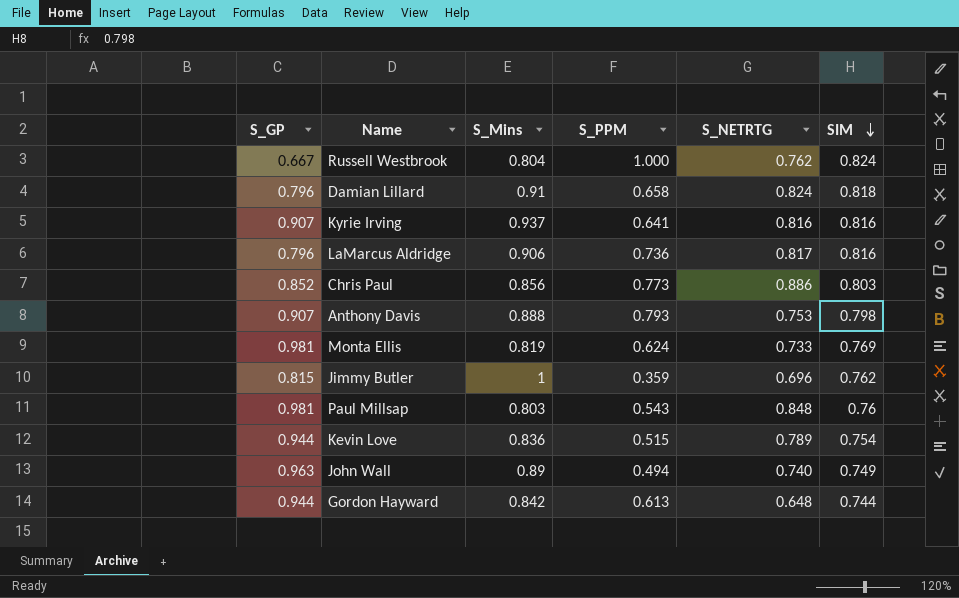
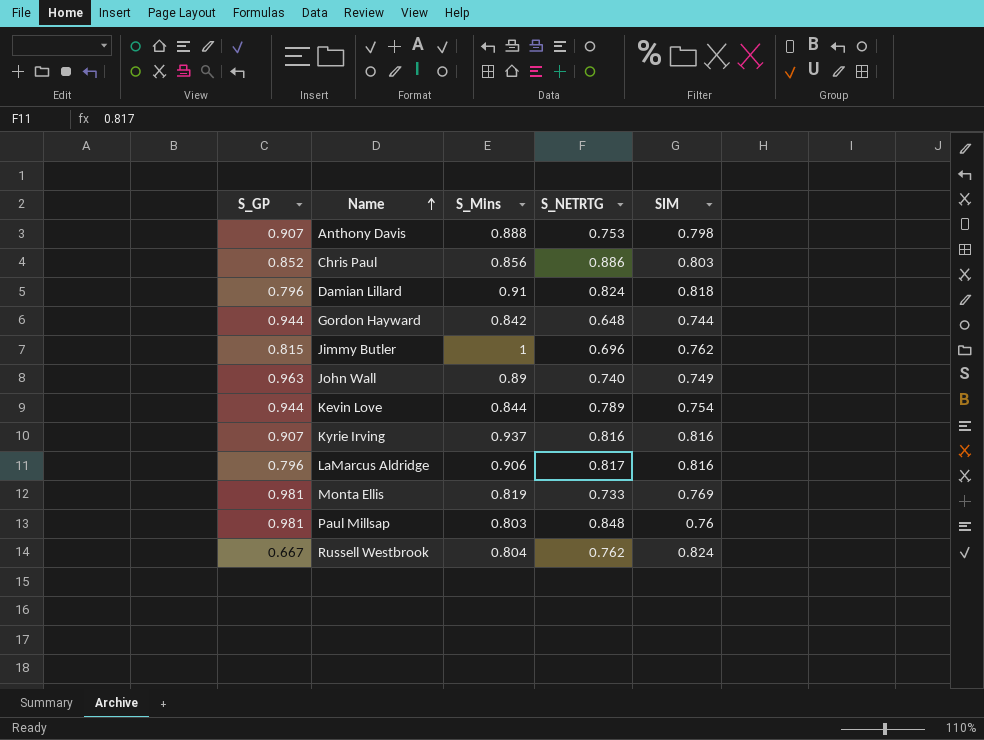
row order: SIM descending -> Name ascending
column S_PPM | position: 4 -> none
Kevin Love | S_Mins: 0.836 -> 0.844

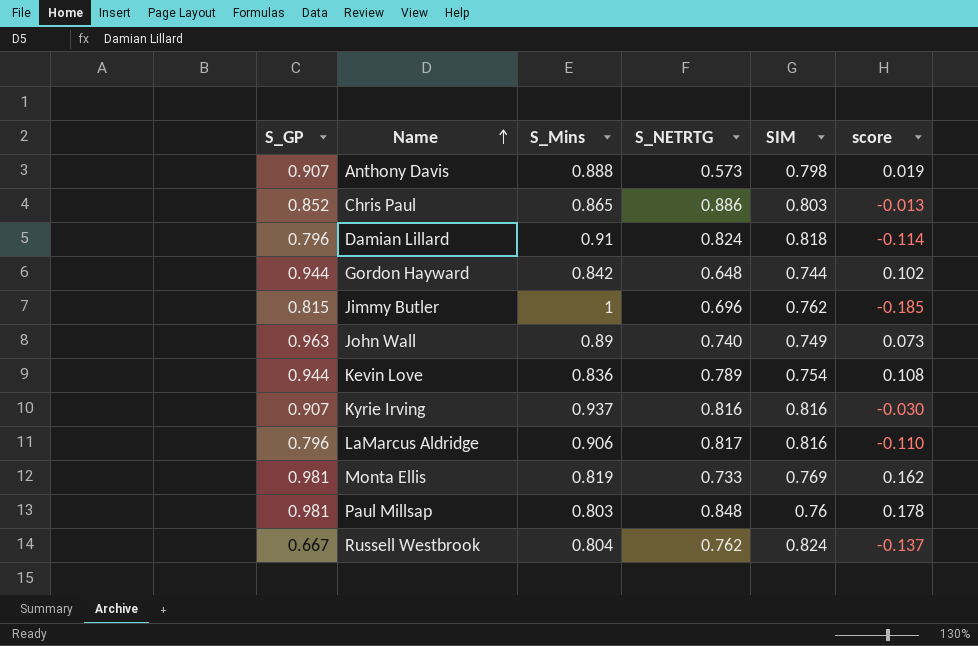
column score | formula: none -> [S_GP] - [S_Mins]
Anthony Davis | S_NETRTG: 0.753 -> 0.573
Chris Paul | S_Mins: 0.856 -> 0.865
Kevin Love | S_Mins: 0.844 -> 0.836

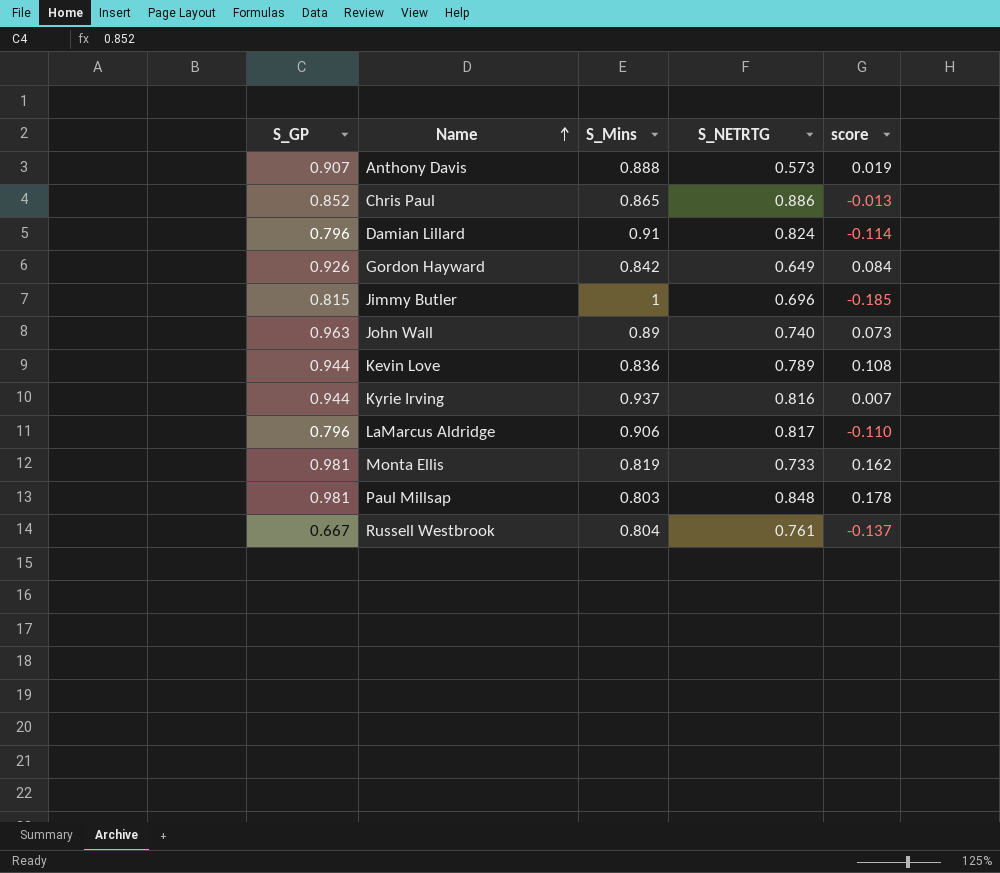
column SIM | position: 5 -> none
Gordon Hayward | S_GP: 0.944 -> 0.926
Gordon Hayward | S_NETRTG: 0.648 -> 0.649
Gordon Hayward | score: 0.102 -> 0.084
Kyrie Irving | S_GP: 0.907 -> 0.944
Kyrie Irving | score: -0.030 -> 0.007
Russell Westbrook | S_NETRTG: 0.762 -> 0.761

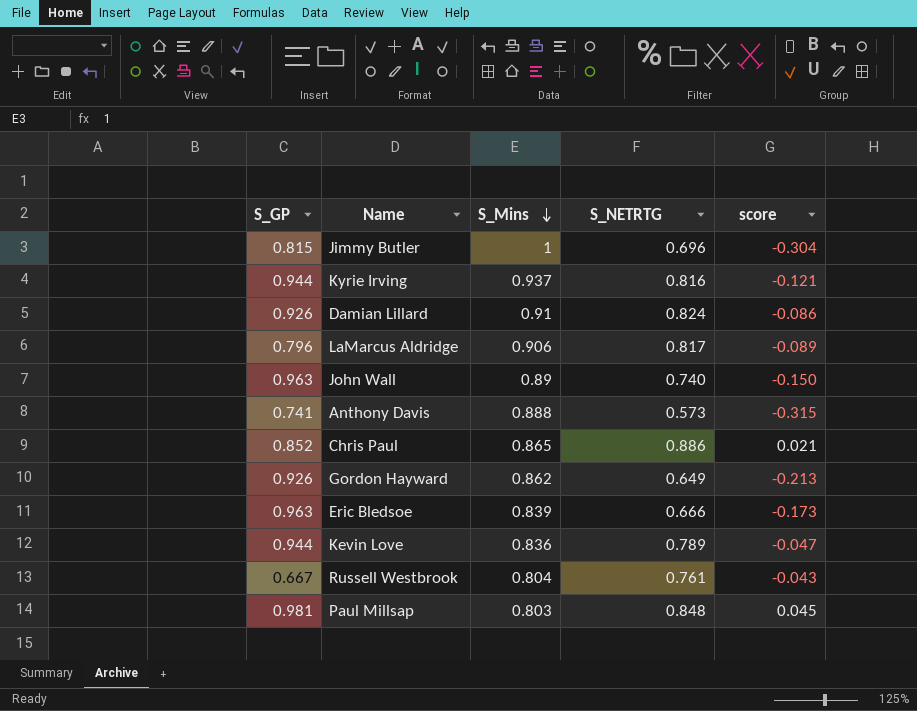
row order: Name ascending -> S_Mins descending
column score | formula: [S_GP] - [S_Mins] -> [S_NETRTG] - [S_Mins]
row Monta Ellis: 0.981 | 0.819 | 0.733 | 0.162 -> none
Damian Lillard | S_GP: 0.796 -> 0.926
Anthony Davis | S_GP: 0.907 -> 0.741
Gordon Hayward | S_Mins: 0.842 -> 0.862
row Eric Bledsoe: none -> 0.963 | 0.839 | 0.666 | -0.173

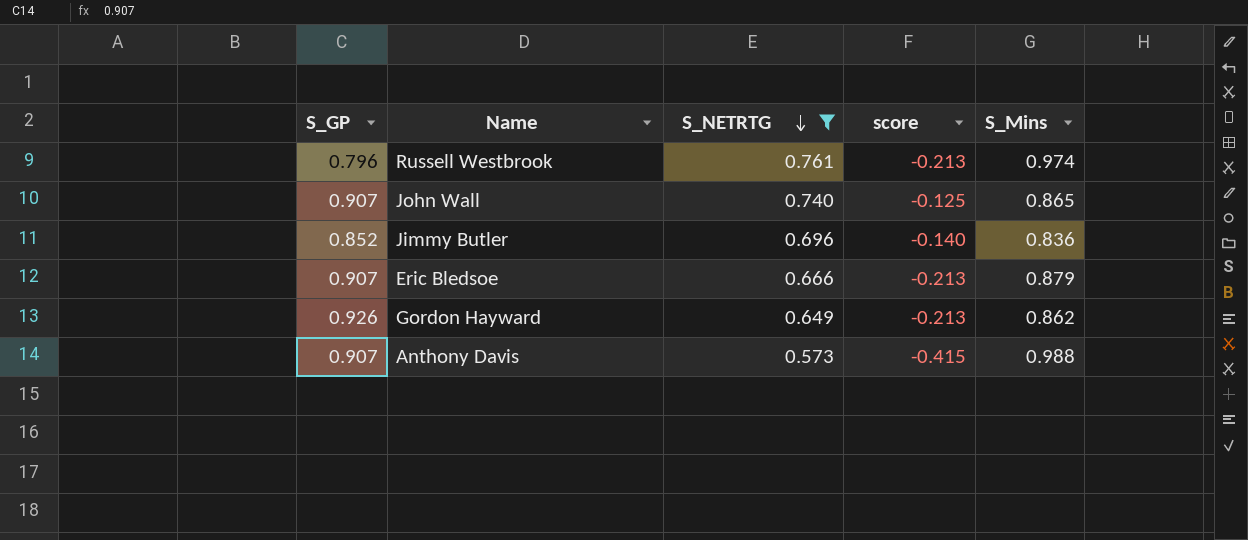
filter: none -> S_NETRTG <= 0.761
row order: S_Mins descending -> S_NETRTG descending
column S_Mins | position: 3 -> 5
Russell Westbrook | S_GP: 0.667 -> 0.796
Russell Westbrook | score: -0.043 -> -0.213
Russell Westbrook | S_Mins: 0.804 -> 0.974
John Wall | S_GP: 0.963 -> 0.907
John Wall | score: -0.150 -> -0.125
John Wall | S_Mins: 0.89 -> 0.865
Jimmy Butler | S_GP: 0.815 -> 0.852
Jimmy Butler | score: -0.304 -> -0.140
Jimmy Butler | S_Mins: 1 -> 0.836
Eric Bledsoe | S_GP: 0.963 -> 0.907
Eric Bledsoe | score: -0.173 -> -0.213
Eric Bledsoe | S_Mins: 0.839 -> 0.879
Anthony Davis | S_GP: 0.741 -> 0.907
Anthony Davis | score: -0.315 -> -0.415
Anthony Davis | S_Mins: 0.888 -> 0.988

